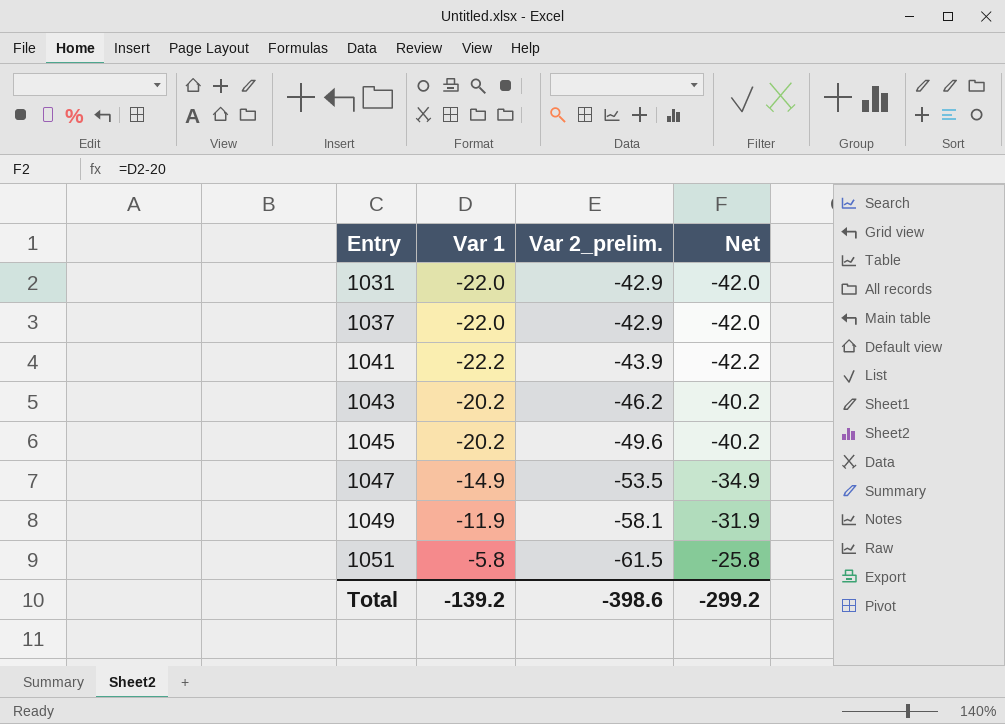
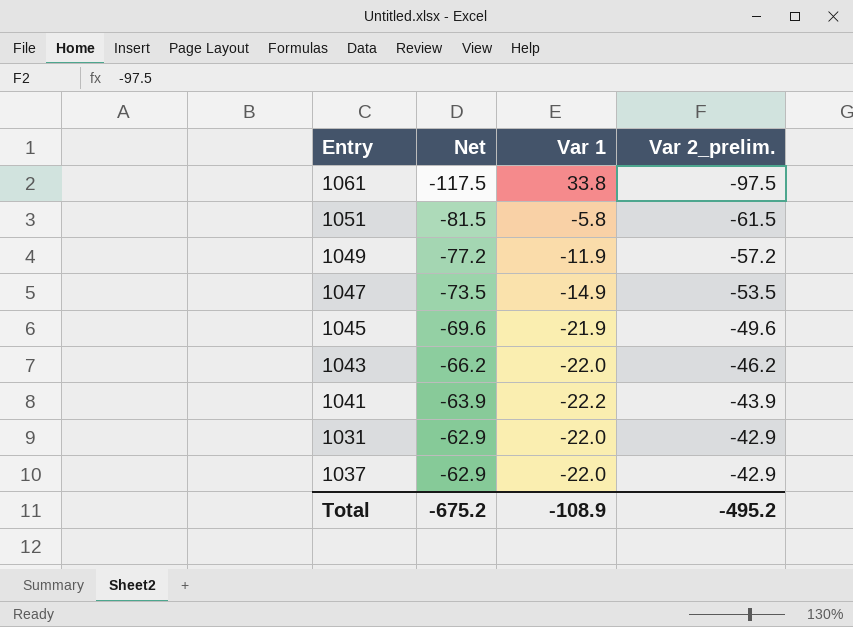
row order: Entry ascending -> Net ascending
column Net | formula: [Var 1] - 20 -> [Var 2_prelim.] - 20
column Net | position: 4 -> 2
row 1061: none -> -117.5 | 33.8 | -97.5
1049 | Var 2_prelim.: -58.1 -> -57.2
1045 | Var 1: -20.2 -> -21.9
1043 | Var 1: -20.2 -> -22.0
Total | Net: -299.2 -> -675.2
Total | Var 1: -139.2 -> -108.9
Total | Var 2_prelim.: -398.6 -> -495.2

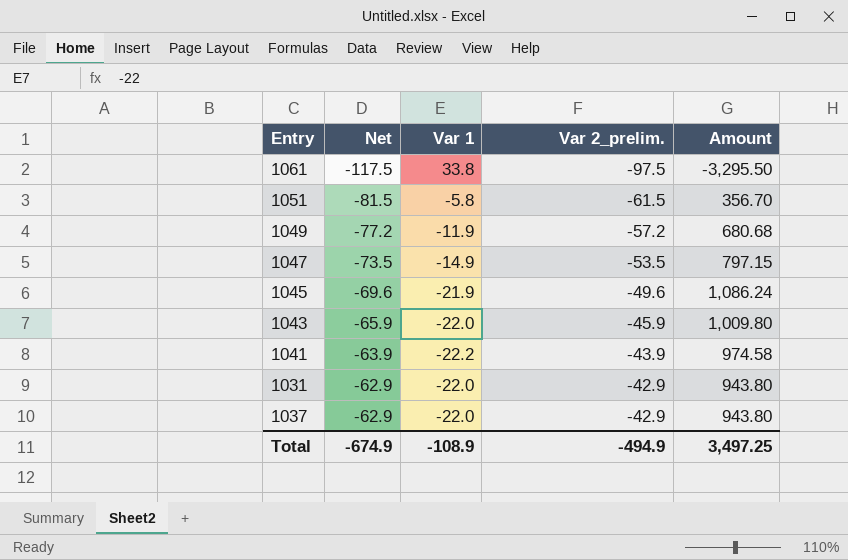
column Amount | formula: none -> [Var 1] * [Var 2_prelim.]
1043 | Net: -66.2 -> -65.9
1043 | Var 2_prelim.: -46.2 -> -45.9
Total | Net: -675.2 -> -674.9
Total | Var 2_prelim.: -495.2 -> -494.9

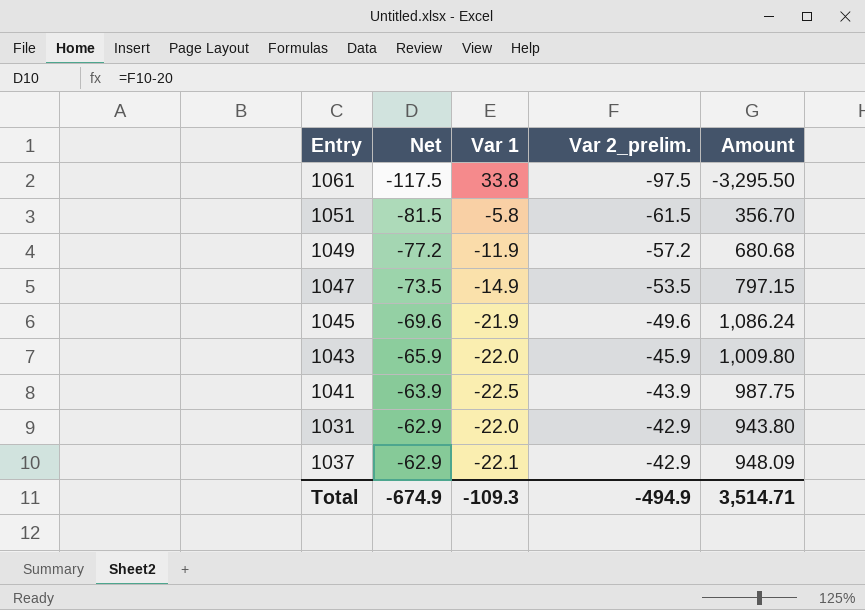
1041 | Var 1: -22.2 -> -22.5
1041 | Amount: 974.58 -> 987.75
1037 | Var 1: -22.0 -> -22.1
1037 | Amount: 943.80 -> 948.09
Total | Var 1: -108.9 -> -109.3
Total | Amount: 3,497.25 -> 3,514.71

